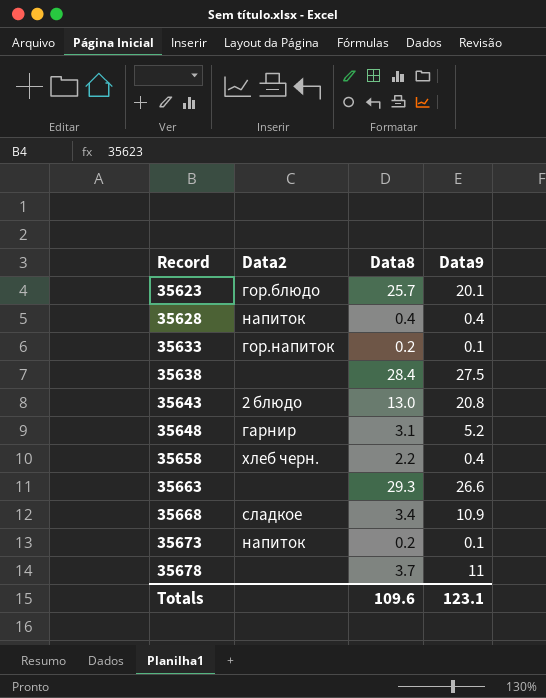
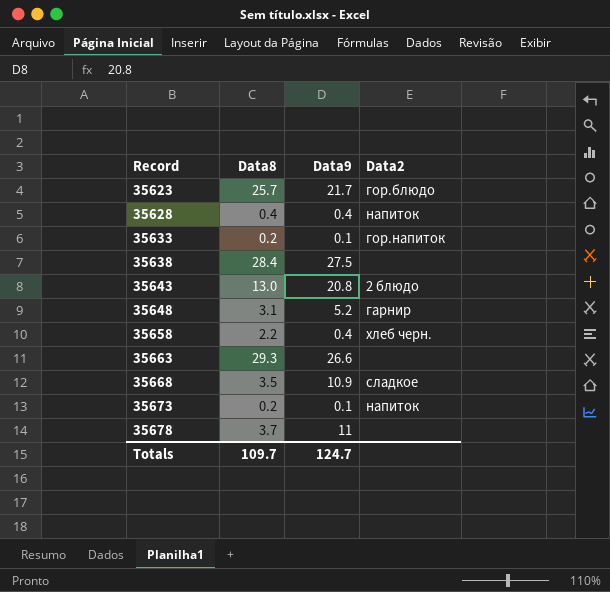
column Data2 | position: 2 -> 4
35623 | Data9: 20.1 -> 21.7
35668 | Data8: 3.4 -> 3.5
Totals | Data8: 109.6 -> 109.7
Totals | Data9: 123.1 -> 124.7

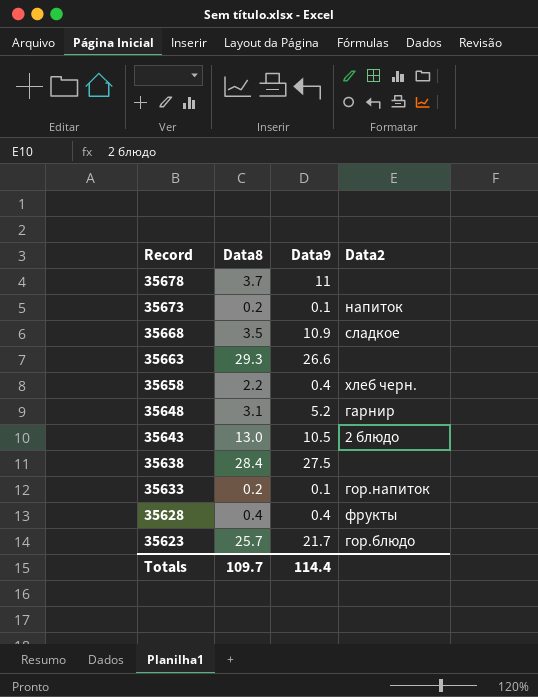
row order: Record ascending -> Record descending
35643 | Data9: 20.8 -> 10.5
35628 | Data2: напиток -> фрукты
Totals | Data9: 124.7 -> 114.4

